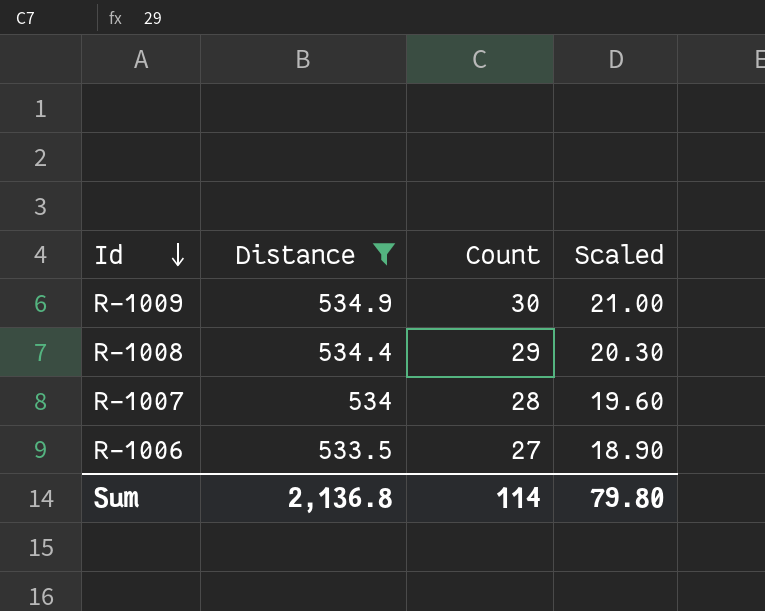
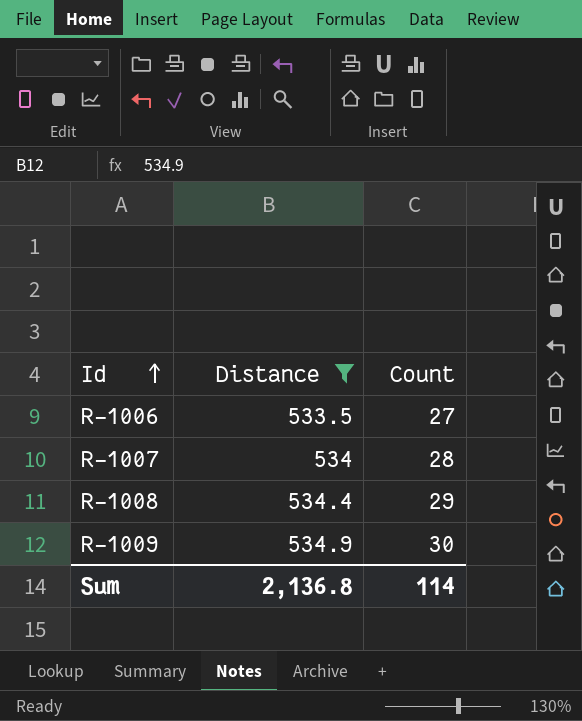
row order: Id descending -> Id ascending
column Scaled | formula: [Count] * 0.7 -> none

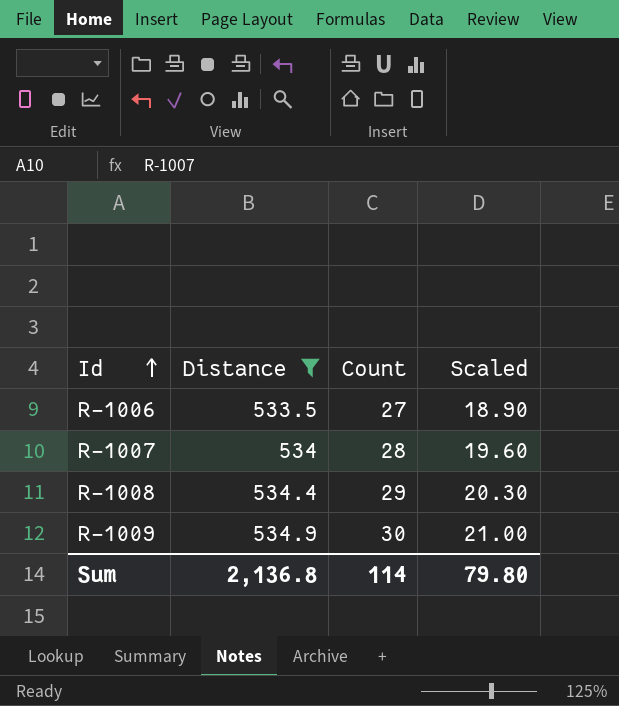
column Scaled | formula: none -> [Count] * 0.7

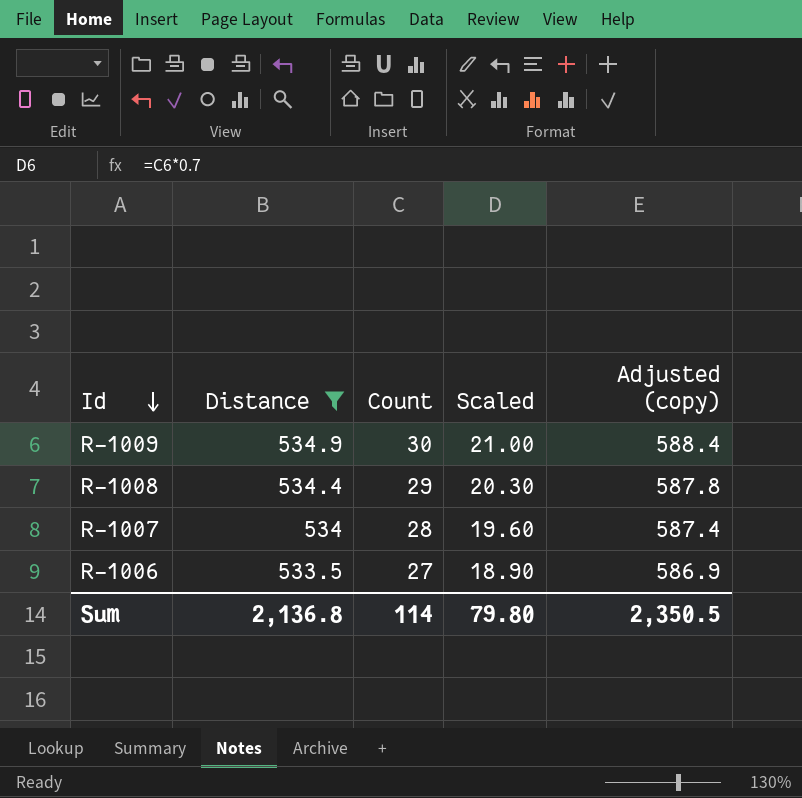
row order: Id ascending -> Id descending
column Adjusted (copy) | formula: none -> [Distance] * 1.1

